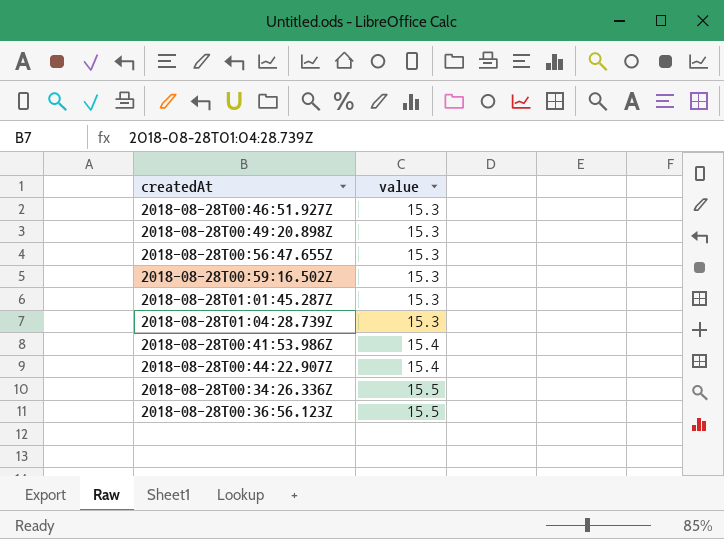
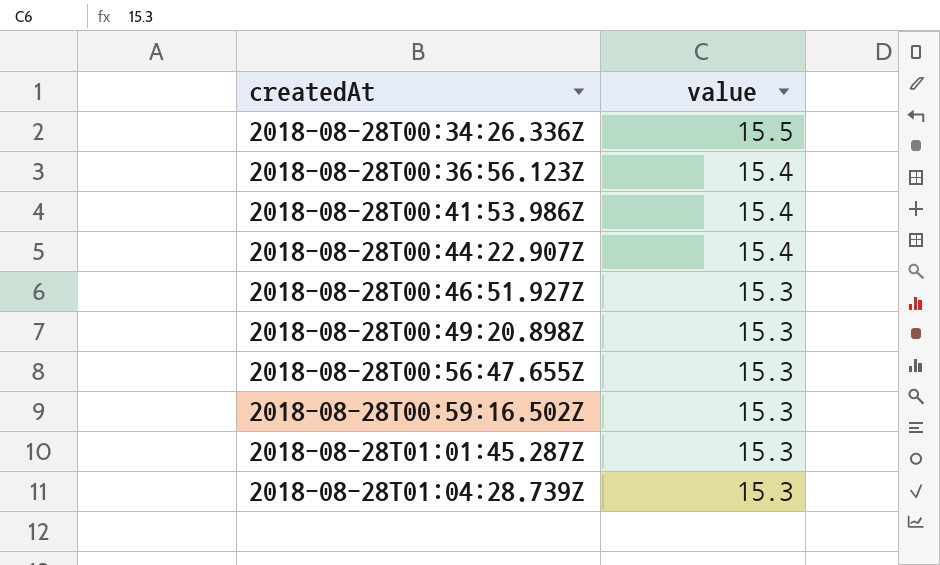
row order: value ascending -> createdAt ascending
2018-08-28T00:36:56.123Z | value: 15.5 -> 15.4

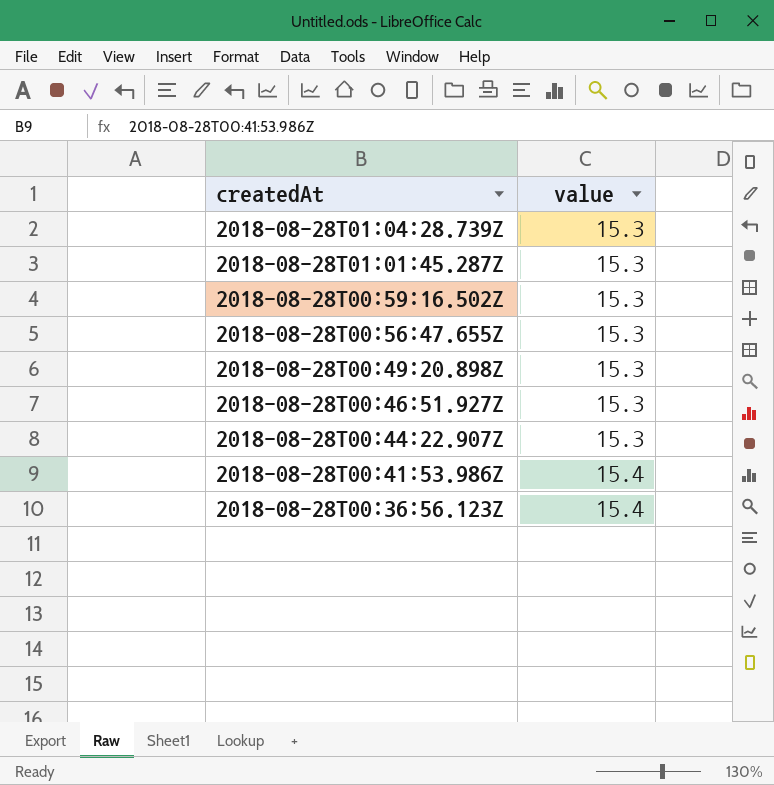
row order: createdAt ascending -> createdAt descending
row 2018-08-28T00:34:26.336Z: 15.5 -> none
2018-08-28T00:44:22.907Z | value: 15.4 -> 15.3

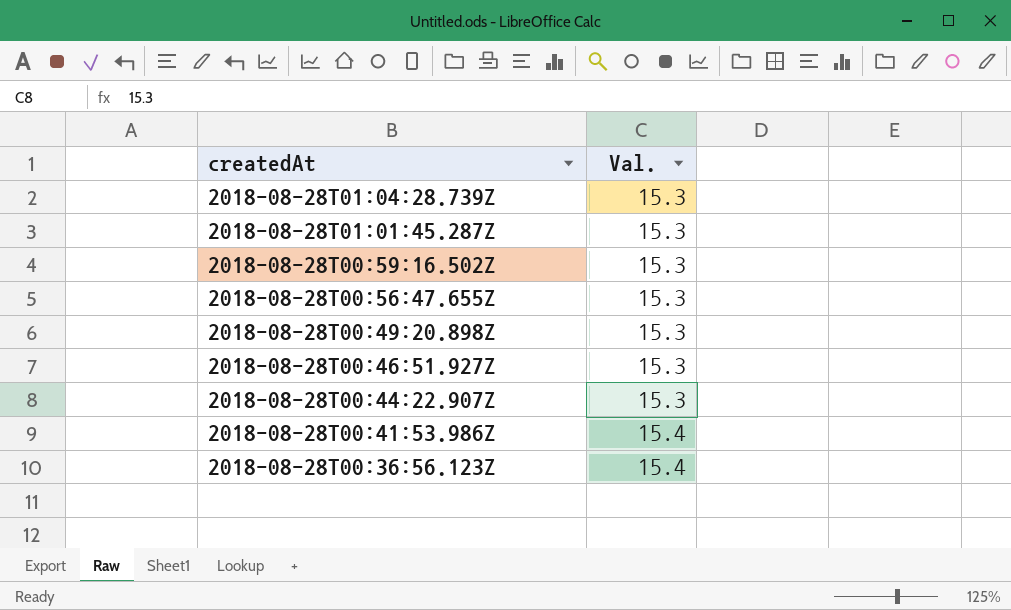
column name: value -> Val.

